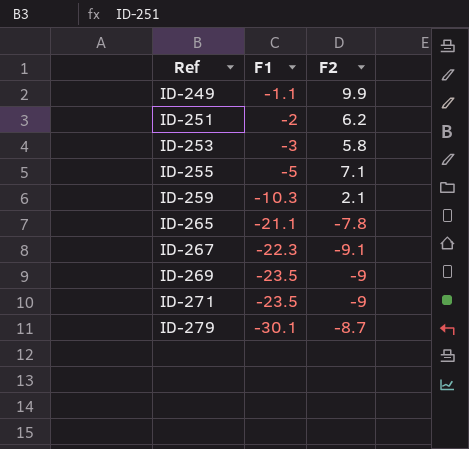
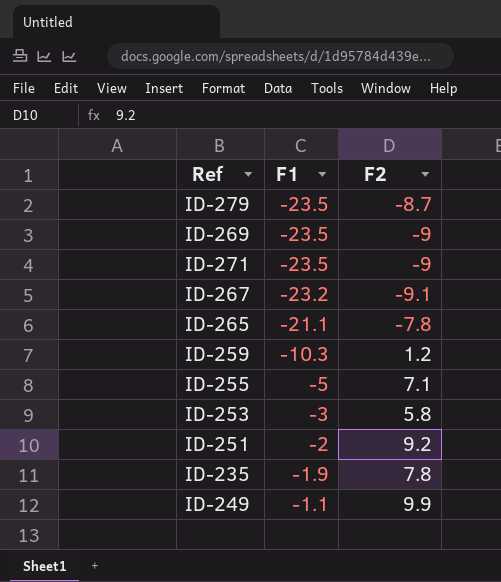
row order: Ref ascending -> F1 ascending
ID-279 | F1: -30.1 -> -23.5
ID-267 | F1: -22.3 -> -23.2
ID-259 | F2: 2.1 -> 1.2
ID-251 | F2: 6.2 -> 9.2
row ID-235: none -> -1.9 | 7.8

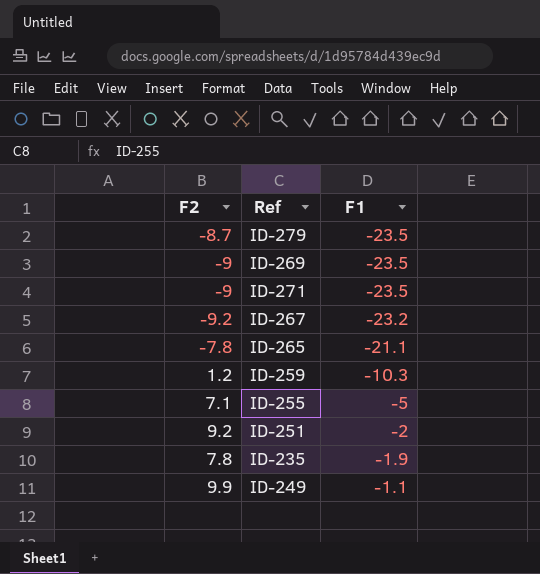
column F2 | position: 3 -> 1
row ID-253: -3 | 5.8 -> none
ID-267 | F2: -9.1 -> -9.2

